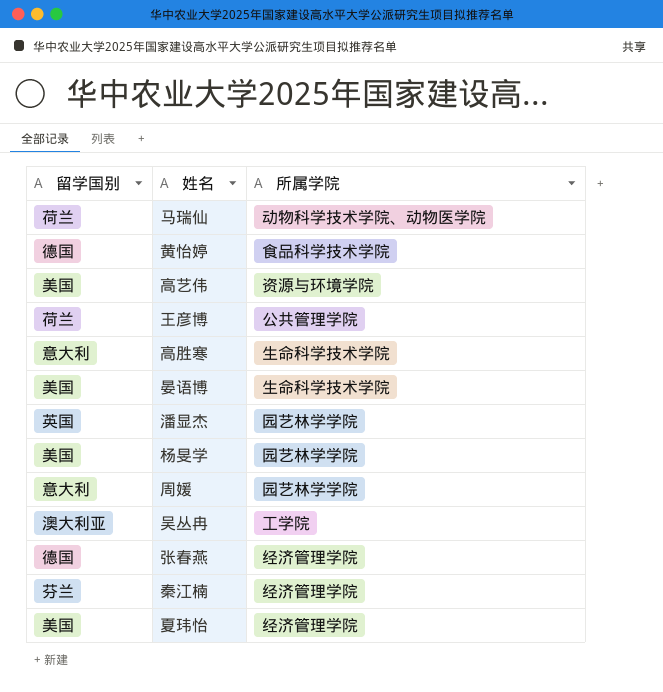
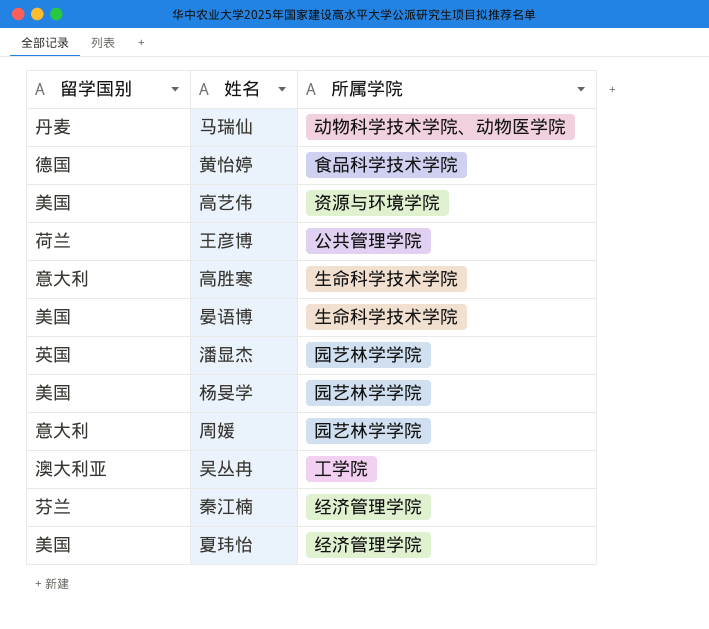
row 张春燕: 德国 | 经济管理学院 -> none
马瑞仙 | 留学国别: 荷兰 -> 丹麦

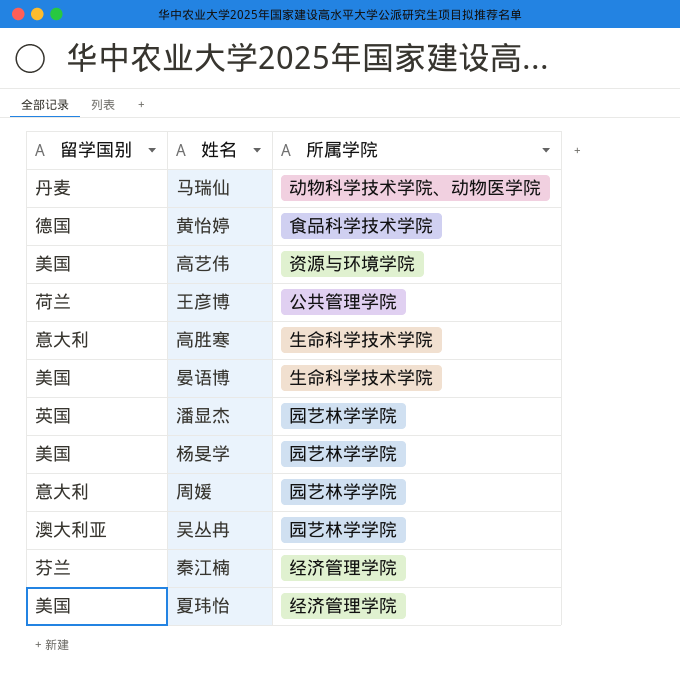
吴丛冉 | 所属学院: 工学院 -> 园艺林学学院

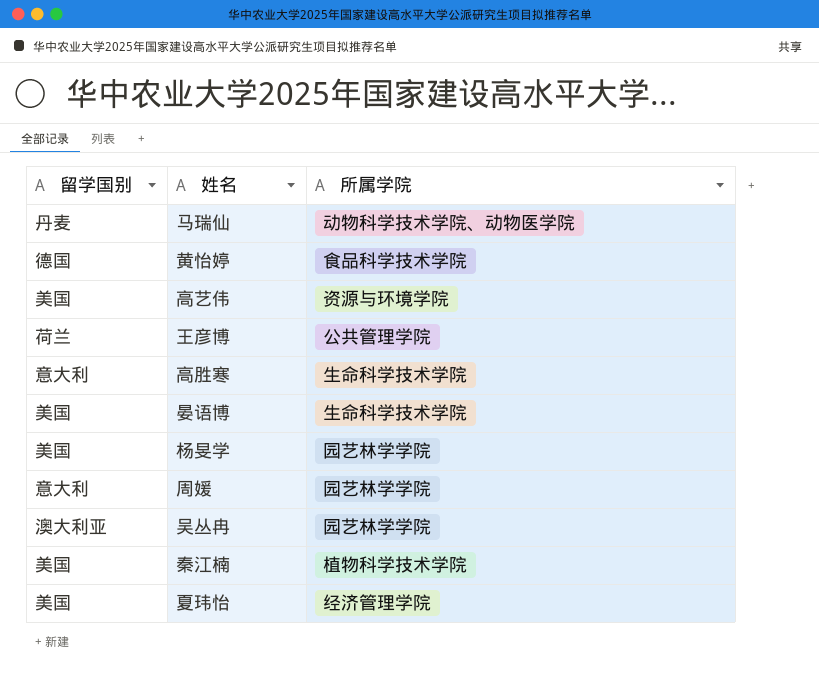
row 潘显杰: 英国 | 园艺林学学院 -> none
秦江楠 | 留学国别: 芬兰 -> 美国
秦江楠 | 所属学院: 经济管理学院 -> 植物科学技术学院

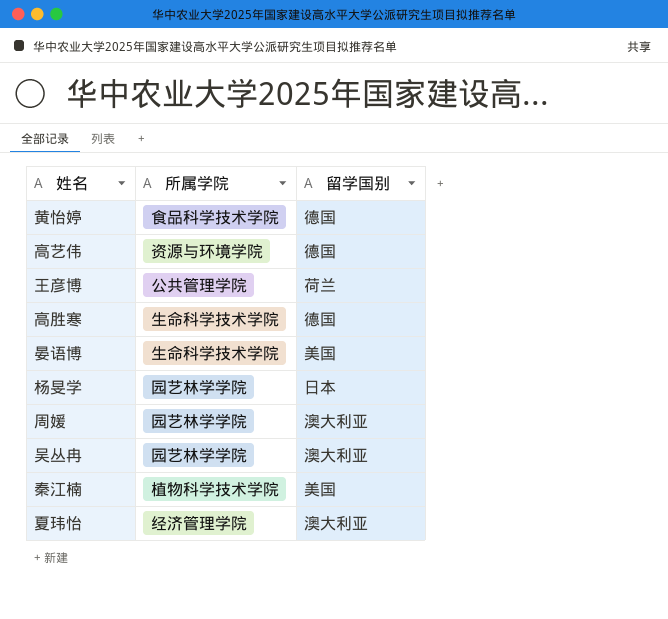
column 留学国别 | position: 1 -> 3
row 马瑞仙: 丹麦 | 动物科学技术学院、动物医学院 -> none
高艺伟 | 留学国别: 美国 -> 德国
高胜寒 | 留学国别: 意大利 -> 德国
杨旻学 | 留学国别: 美国 -> 日本
周媛 | 留学国别: 意大利 -> 澳大利亚
夏玮怡 | 留学国别: 美国 -> 澳大利亚

